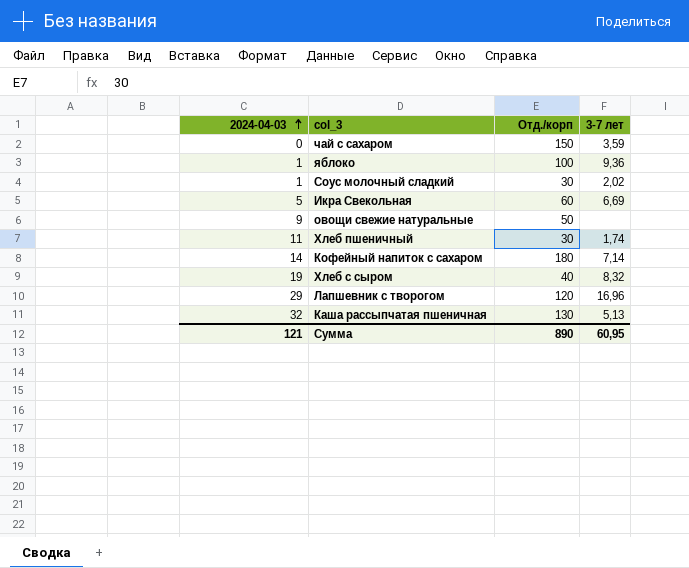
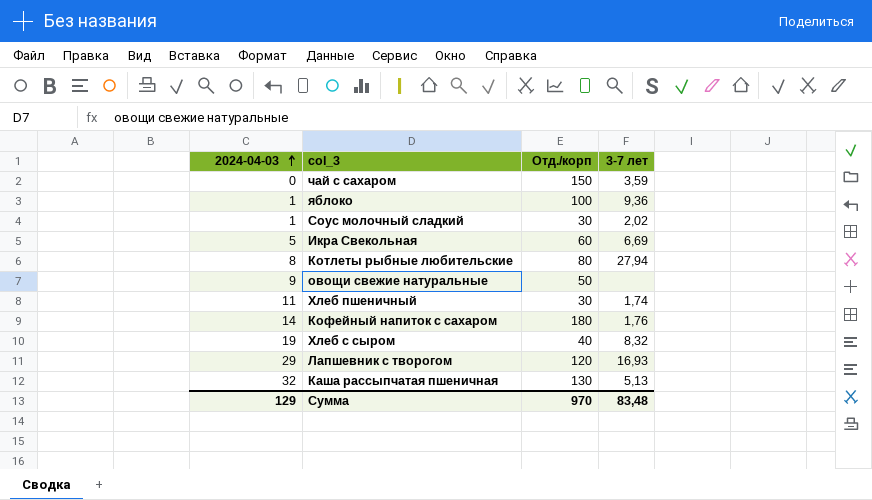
row Котлеты рыбные любительские: none -> 8 | 80 | 27,94
Кофейный напиток с сахаром | 3-7 лет: 7,14 -> 1,76
Лапшевник с творогом | 3-7 лет: 16,96 -> 16,93
Сумма | 2024-04-03: 121 -> 129
Сумма | Отд./корп: 890 -> 970
Сумма | 3-7 лет: 60,95 -> 83,48

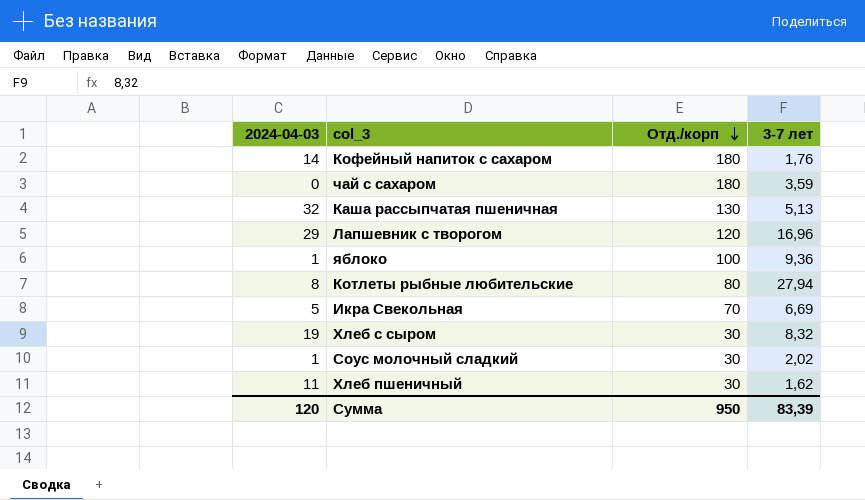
row order: 2024-04-03 ascending -> Отд./корп descending
row овощи свежие натуральные: 9 | 50 | none -> none
чай с сахаром | Отд./корп: 150 -> 180
Лапшевник с творогом | 3-7 лет: 16,93 -> 16,96
Икра Свекольная | Отд./корп: 60 -> 70
Хлеб с сыром | Отд./корп: 40 -> 30
Хлеб пшеничный | 3-7 лет: 1,74 -> 1,62
Сумма | 2024-04-03: 129 -> 120
Сумма | Отд./корп: 970 -> 950
Сумма | 3-7 лет: 83,48 -> 83,39

